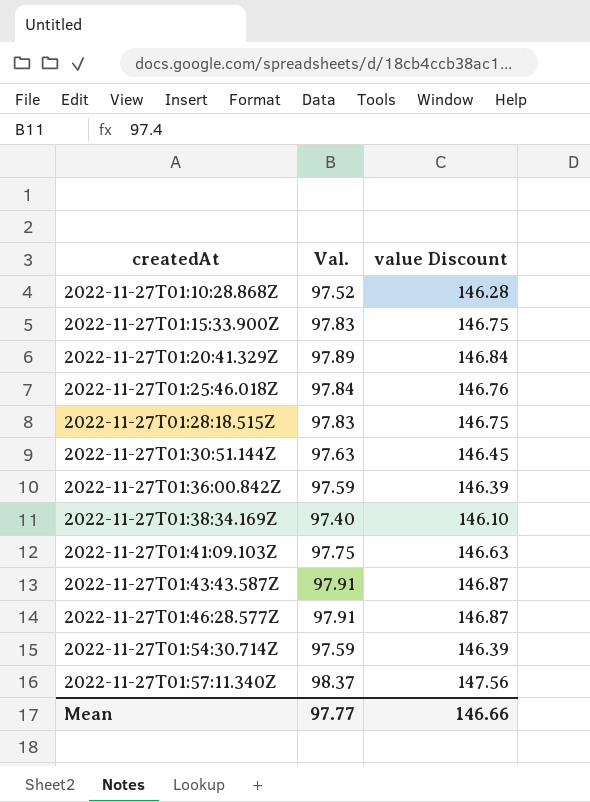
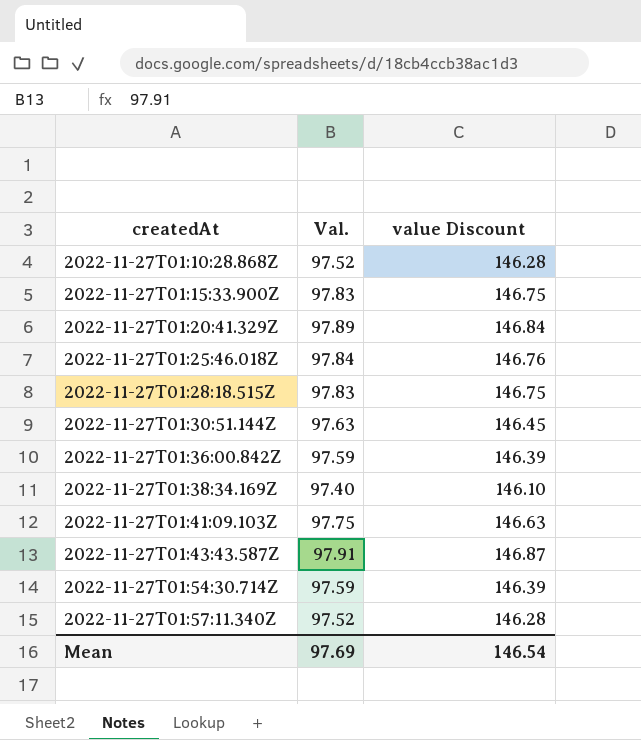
row 2022-11-27T01:46:28.577Z: 97.91 | 146.87 -> none
2022-11-27T01:57:11.340Z | Val.: 98.37 -> 97.52
2022-11-27T01:57:11.340Z | value Discount: 147.56 -> 146.28
Mean | Val.: 97.77 -> 97.69
Mean | value Discount: 146.66 -> 146.54

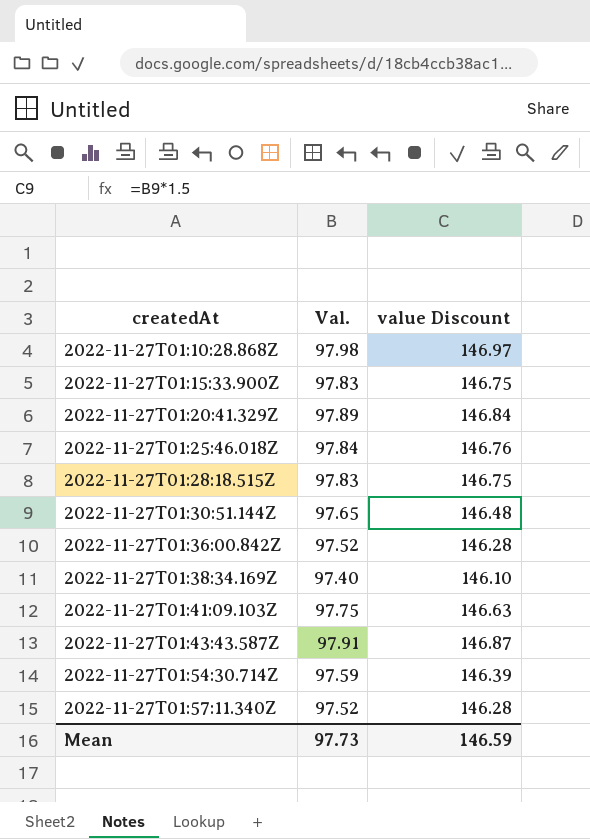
2022-11-27T01:10:28.868Z | Val.: 97.52 -> 97.98
2022-11-27T01:10:28.868Z | value Discount: 146.28 -> 146.97
2022-11-27T01:30:51.144Z | Val.: 97.63 -> 97.65
2022-11-27T01:30:51.144Z | value Discount: 146.45 -> 146.48
2022-11-27T01:36:00.842Z | Val.: 97.59 -> 97.52
2022-11-27T01:36:00.842Z | value Discount: 146.39 -> 146.28
Mean | Val.: 97.69 -> 97.73
Mean | value Discount: 146.54 -> 146.59

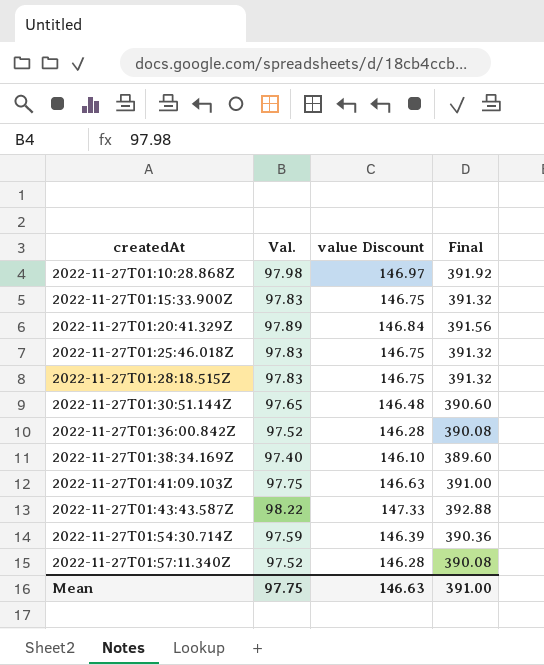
column Final | formula: none -> [Val.] * 4
2022-11-27T01:25:46.018Z | Val.: 97.84 -> 97.83
2022-11-27T01:25:46.018Z | value Discount: 146.76 -> 146.75
2022-11-27T01:43:43.587Z | Val.: 97.91 -> 98.22
2022-11-27T01:43:43.587Z | value Discount: 146.87 -> 147.33
Mean | Val.: 97.73 -> 97.75
Mean | value Discount: 146.59 -> 146.63

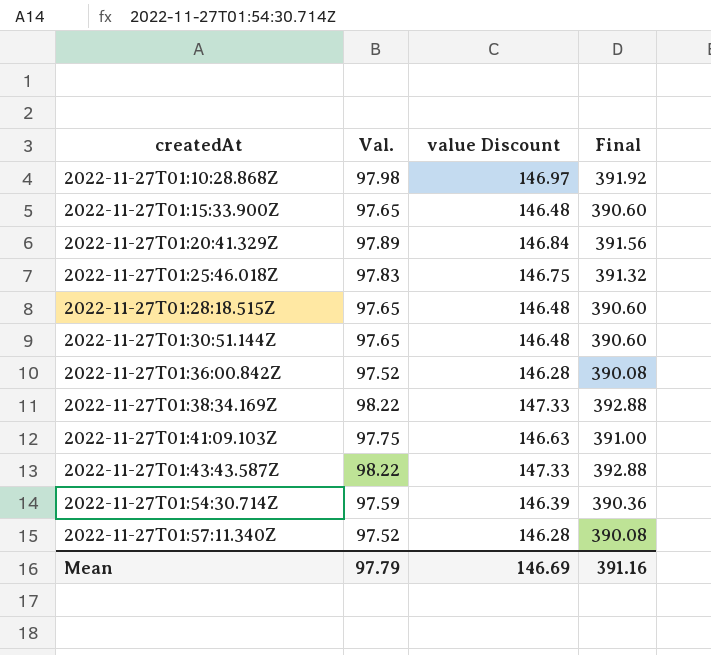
2022-11-27T01:15:33.900Z | Val.: 97.83 -> 97.65
2022-11-27T01:15:33.900Z | value Discount: 146.75 -> 146.48
2022-11-27T01:15:33.900Z | Final: 391.32 -> 390.60
2022-11-27T01:28:18.515Z | Val.: 97.83 -> 97.65
2022-11-27T01:28:18.515Z | value Discount: 146.75 -> 146.48
2022-11-27T01:28:18.515Z | Final: 391.32 -> 390.60
2022-11-27T01:38:34.169Z | Val.: 97.40 -> 98.22
2022-11-27T01:38:34.169Z | value Discount: 146.10 -> 147.33
2022-11-27T01:38:34.169Z | Final: 389.60 -> 392.88
Mean | Val.: 97.75 -> 97.79
Mean | value Discount: 146.63 -> 146.69
Mean | Final: 391.00 -> 391.16

